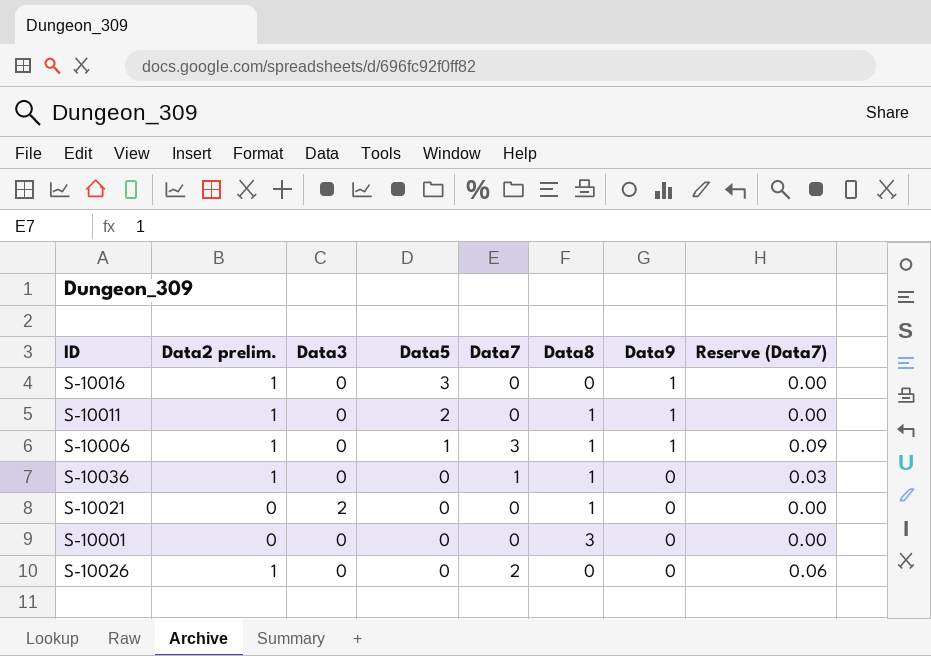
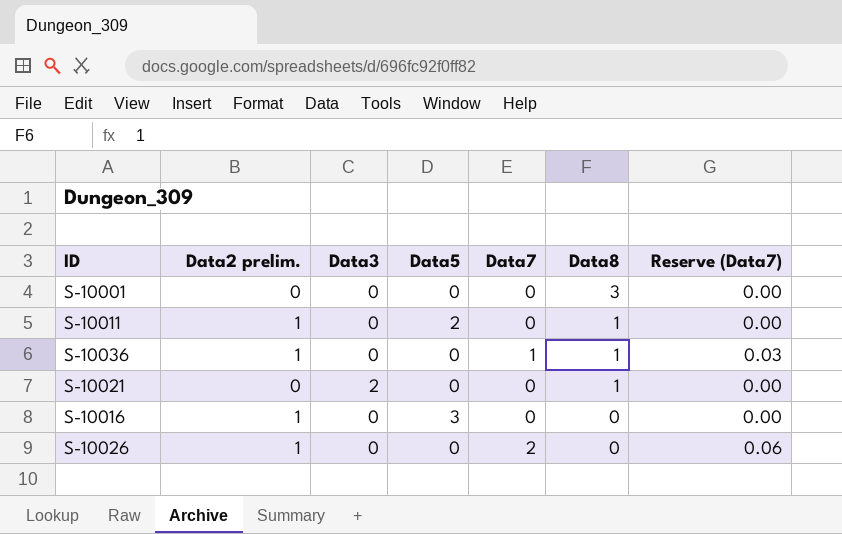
row order: Data5 descending -> Data8 descending
column Data9 | position: 7 -> none
row S-10006: 1 | 0 | 1 | 3 | 1 | 1 | 0.09 -> none

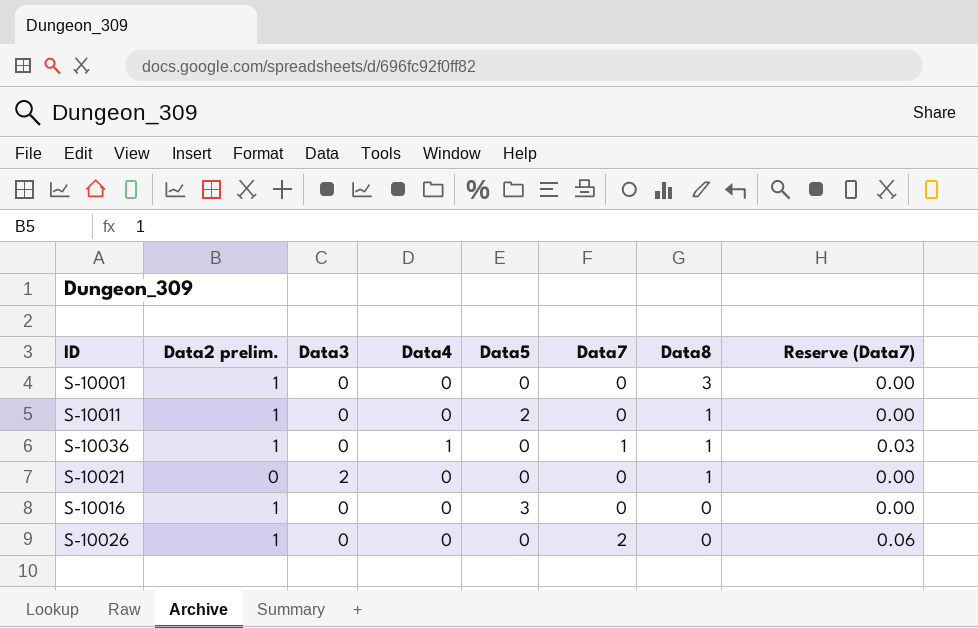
column Data4 | position: none -> 4
S-10001 | Data2 prelim.: 0 -> 1

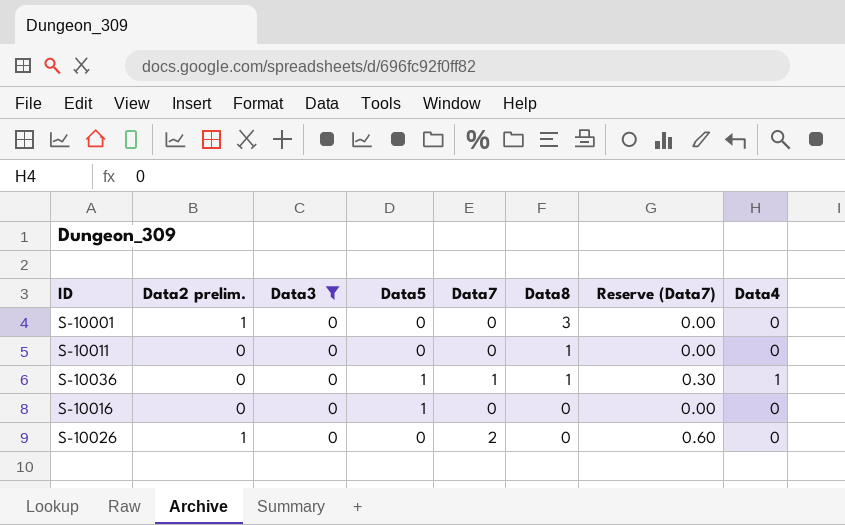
filter: none -> Data3 = 0
column Reserve (Data7) | formula: [Data7] * 0.03 -> [Data7] * 0.3
column Data4 | position: 4 -> 8
S-10011 | Data2 prelim.: 1 -> 0
S-10011 | Data5: 2 -> 0
S-10036 | Data2 prelim.: 1 -> 0
S-10036 | Data5: 0 -> 1
S-10016 | Data2 prelim.: 1 -> 0
S-10016 | Data5: 3 -> 1

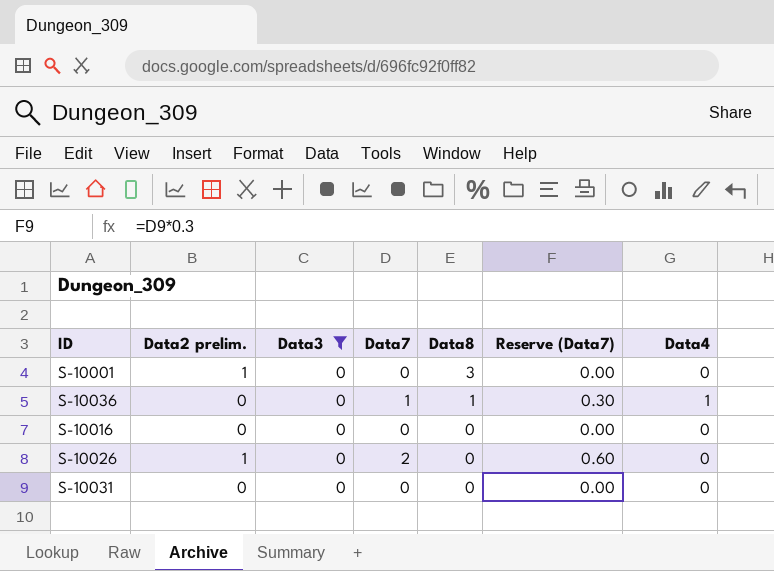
column Data5 | position: 4 -> none
row S-10011: 0 | 0 | 0 | 0 | 1 | 0.00 | 0 -> none
row S-10031: none -> 0 | 0 | 0 | 0 | 0.00 | 0

